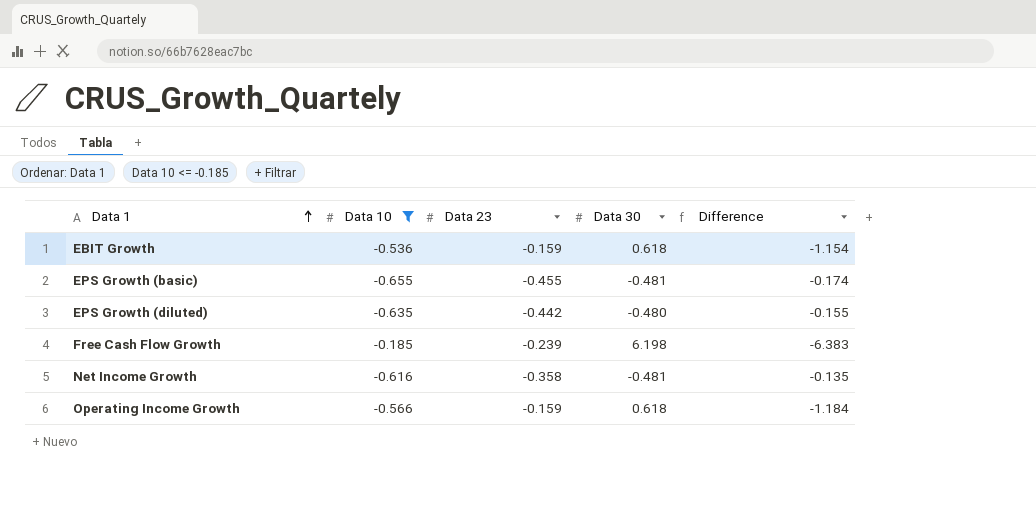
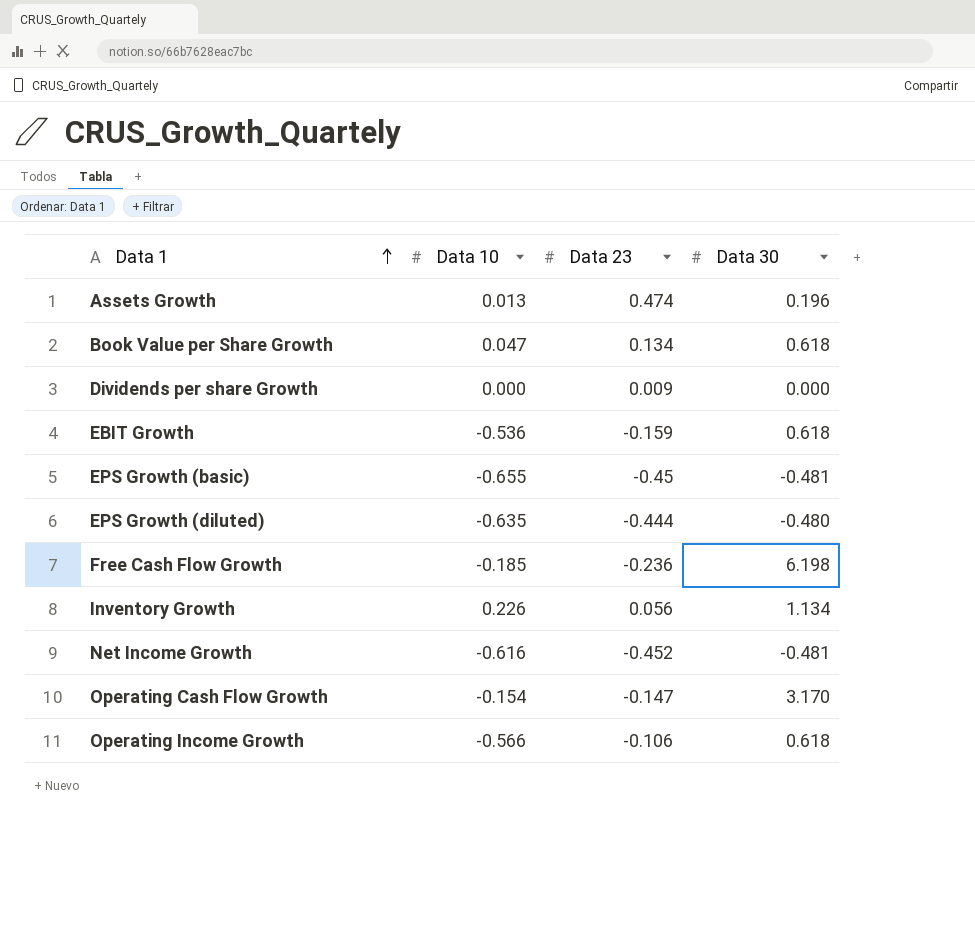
filter: Data 10 <= -0.185 -> none
column Difference | formula: [Data 10] - [Data 30] -> none
EPS Growth (basic) | Data 23: -0.455 -> -0.45
EPS Growth (diluted) | Data 23: -0.442 -> -0.444
Free Cash Flow Growth | Data 23: -0.239 -> -0.236
Net Income Growth | Data 23: -0.358 -> -0.452
Operating Income Growth | Data 23: -0.159 -> -0.106

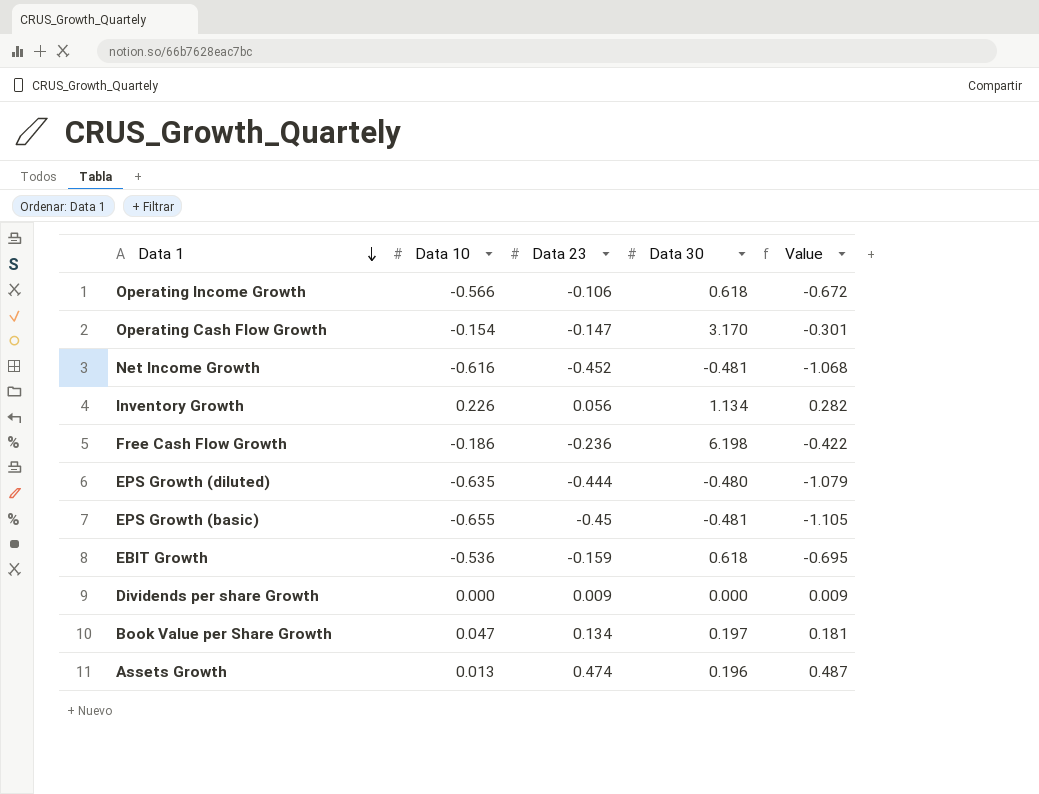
row order: Data 1 ascending -> Data 1 descending
column Value | formula: none -> [Data 10] + [Data 23]
Free Cash Flow Growth | Data 10: -0.185 -> -0.186
Book Value per Share Growth | Data 30: 0.618 -> 0.197

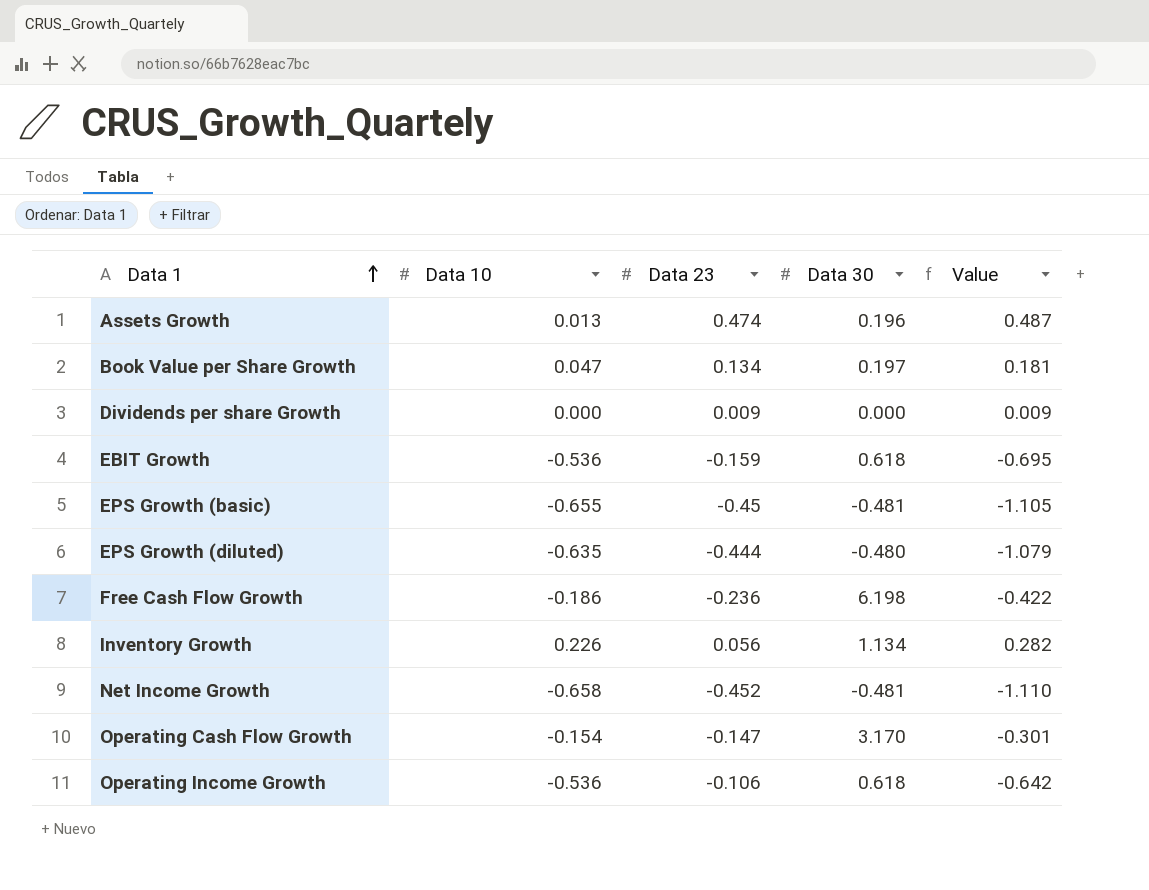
row order: Data 1 descending -> Data 1 ascending
Net Income Growth | Data 10: -0.616 -> -0.658
Net Income Growth | Value: -1.068 -> -1.110
Operating Income Growth | Data 10: -0.566 -> -0.536
Operating Income Growth | Value: -0.672 -> -0.642

